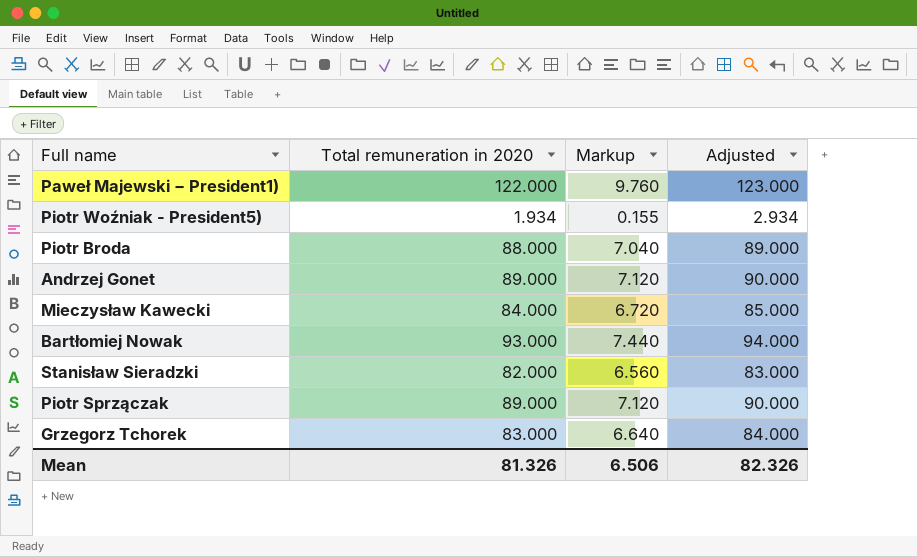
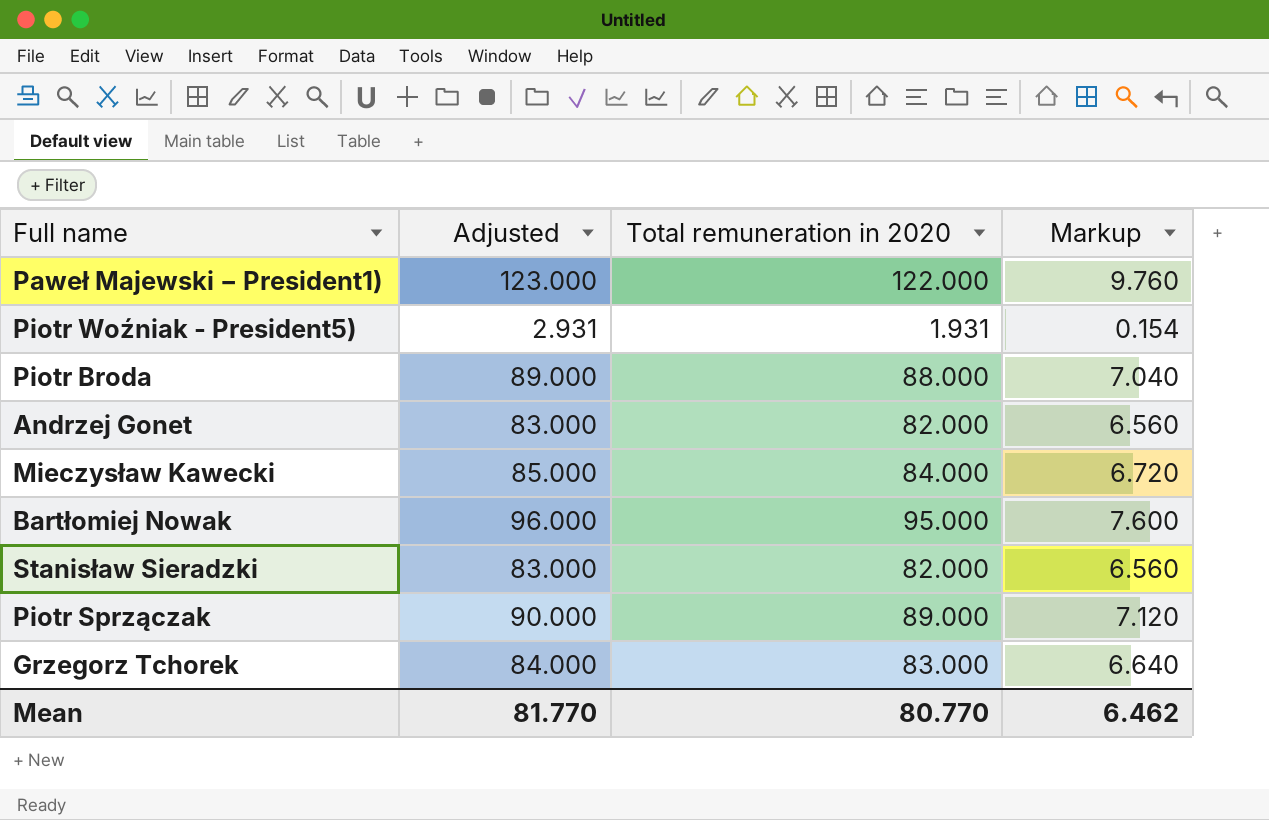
column Adjusted | position: 4 -> 2
Piotr Woźniak - President5) | Adjusted: 2.934 -> 2.931
Piotr Woźniak - President5) | Total remuneration in 2020: 1.934 -> 1.931
Piotr Woźniak - President5) | Markup: 0.155 -> 0.154
Andrzej Gonet | Adjusted: 90.000 -> 83.000
Andrzej Gonet | Total remuneration in 2020: 89.000 -> 82.000
Andrzej Gonet | Markup: 7.120 -> 6.560
Bartłomiej Nowak | Adjusted: 94.000 -> 96.000
Bartłomiej Nowak | Total remuneration in 2020: 93.000 -> 95.000
Bartłomiej Nowak | Markup: 7.440 -> 7.600
Mean | Adjusted: 82.326 -> 81.770
Mean | Total remuneration in 2020: 81.326 -> 80.770
Mean | Markup: 6.506 -> 6.462

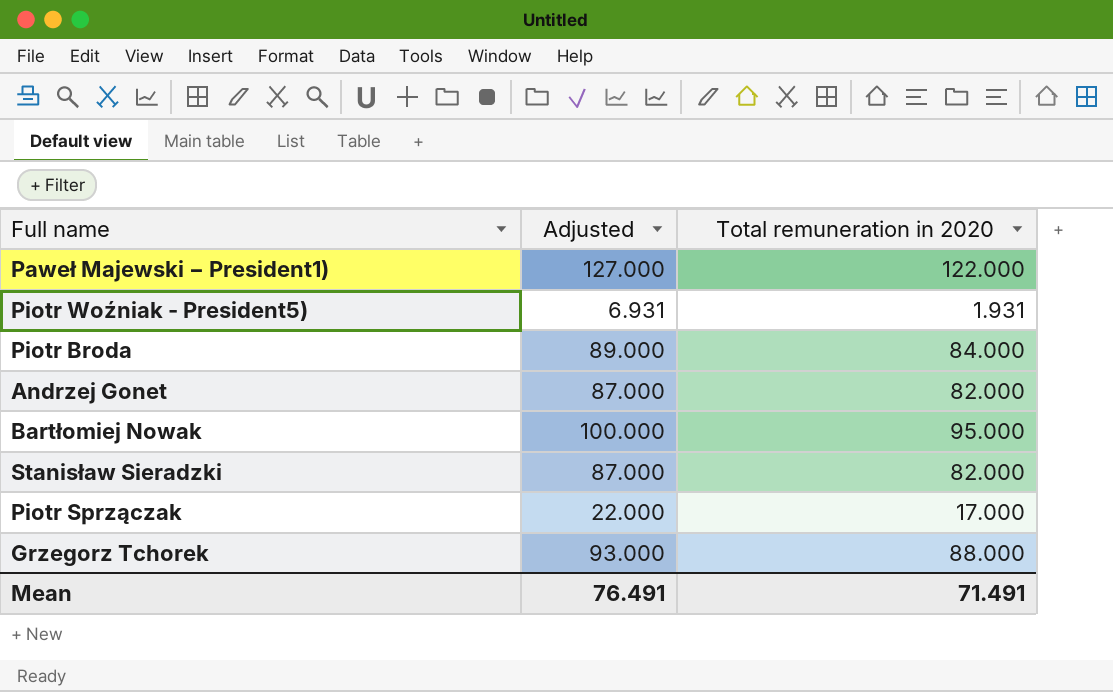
column Markup | formula: [Total remuneration in 2020] * 0.08 -> none
column Adjusted | formula: [Total remuneration in 2020] + 1 -> [Total remuneration in 2020] + 5
row Mieczysław Kawecki: 85.000 | 84.000 | 6.720 -> none
Piotr Broda | Total remuneration in 2020: 88.000 -> 84.000
Piotr Sprzączak | Total remuneration in 2020: 89.000 -> 17.000
Grzegorz Tchorek | Total remuneration in 2020: 83.000 -> 88.000
Mean | Adjusted: 81.770 -> 76.491
Mean | Total remuneration in 2020: 80.770 -> 71.491

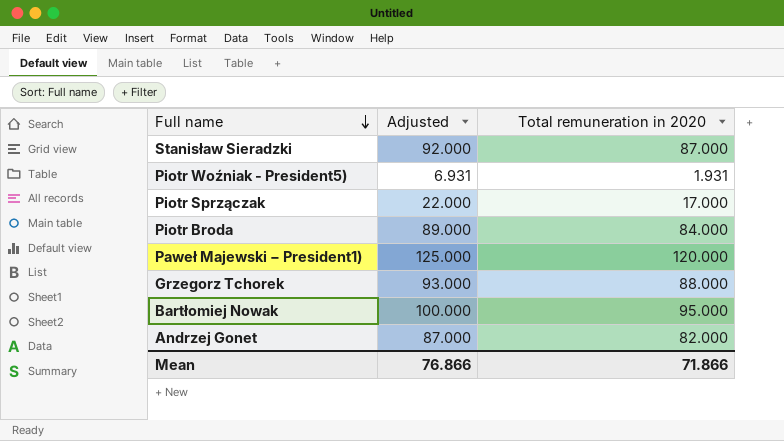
row order: none -> Full name descending
Stanisław Sieradzki | Adjusted: 87.000 -> 92.000
Stanisław Sieradzki | Total remuneration in 2020: 82.000 -> 87.000
Paweł Majewski − President1) | Adjusted: 127.000 -> 125.000
Paweł Majewski − President1) | Total remuneration in 2020: 122.000 -> 120.000
Mean | Adjusted: 76.491 -> 76.866
Mean | Total remuneration in 2020: 71.491 -> 71.866

